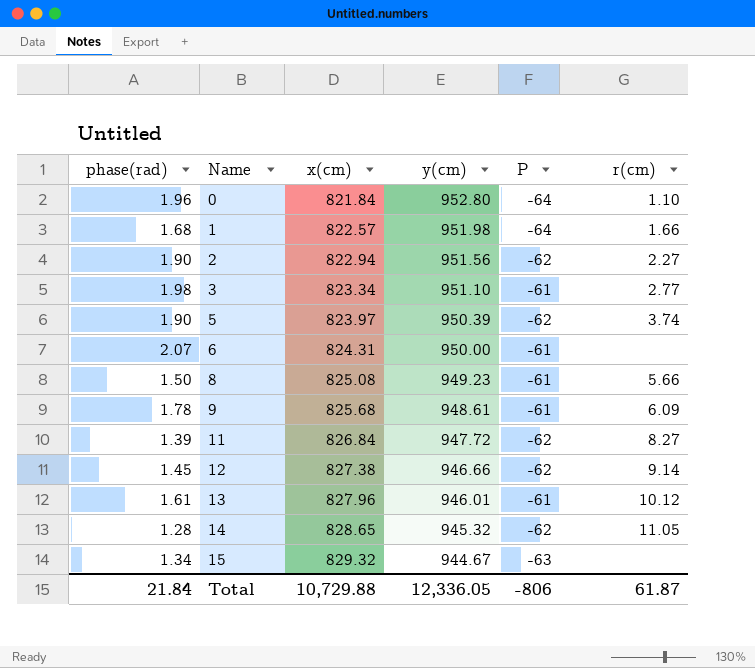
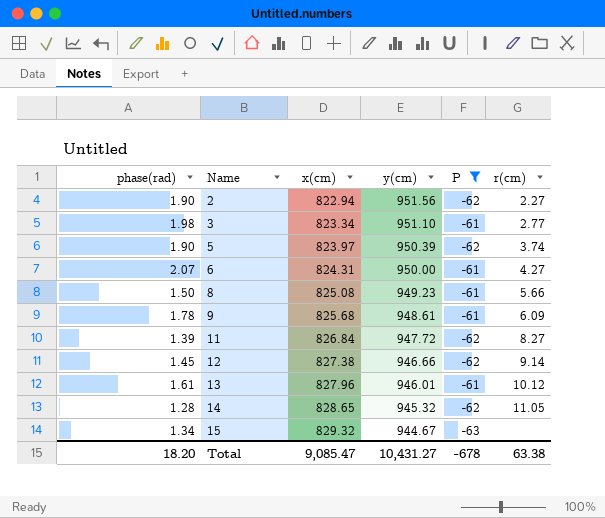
filter: none -> P != -64
6 | r(cm): none -> 4.27
Total | phase(rad): 21.84 -> 18.20
Total | x(cm): 10,729.88 -> 9,085.47
Total | y(cm): 12,336.05 -> 10,431.27
Total | P: -806 -> -678
Total | r(cm): 61.87 -> 63.38

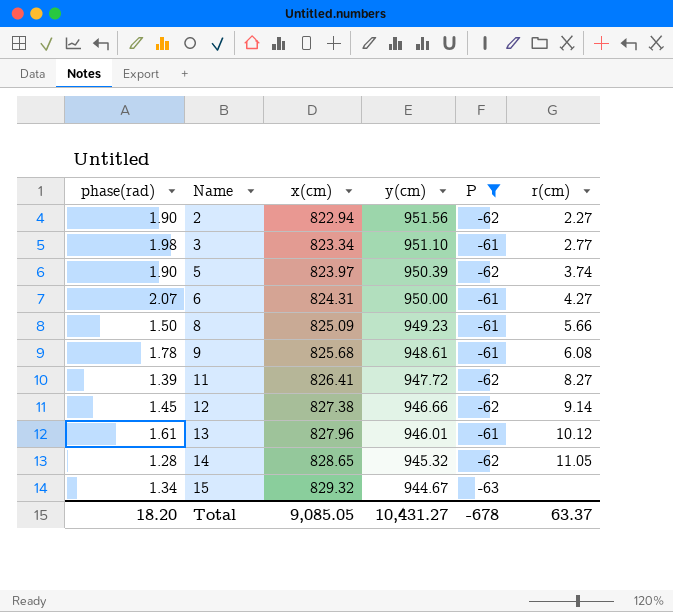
8 | x(cm): 825.08 -> 825.09
9 | r(cm): 6.09 -> 6.08
11 | x(cm): 826.84 -> 826.41
Total | x(cm): 9,085.47 -> 9,085.05
Total | r(cm): 63.38 -> 63.37

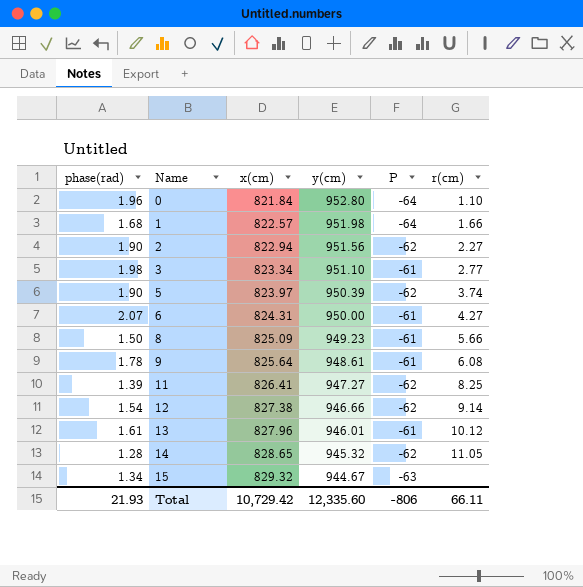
filter: P != -64 -> none
9 | x(cm): 825.68 -> 825.64
11 | y(cm): 947.72 -> 947.27
11 | r(cm): 8.27 -> 8.25
12 | phase(rad): 1.45 -> 1.54
Total | phase(rad): 18.20 -> 21.93
Total | x(cm): 9,085.05 -> 10,729.42
Total | y(cm): 10,431.27 -> 12,335.60
Total | P: -678 -> -806
Total | r(cm): 63.37 -> 66.11

